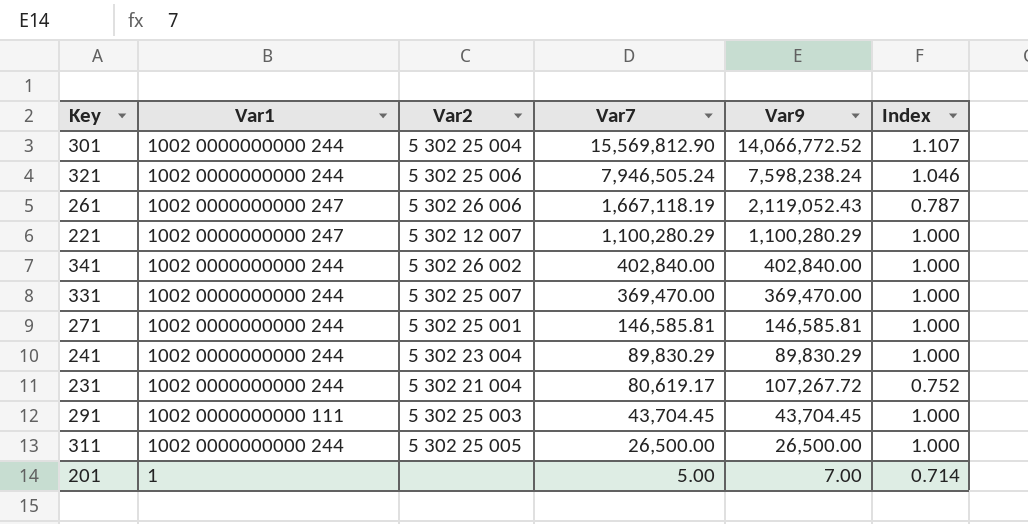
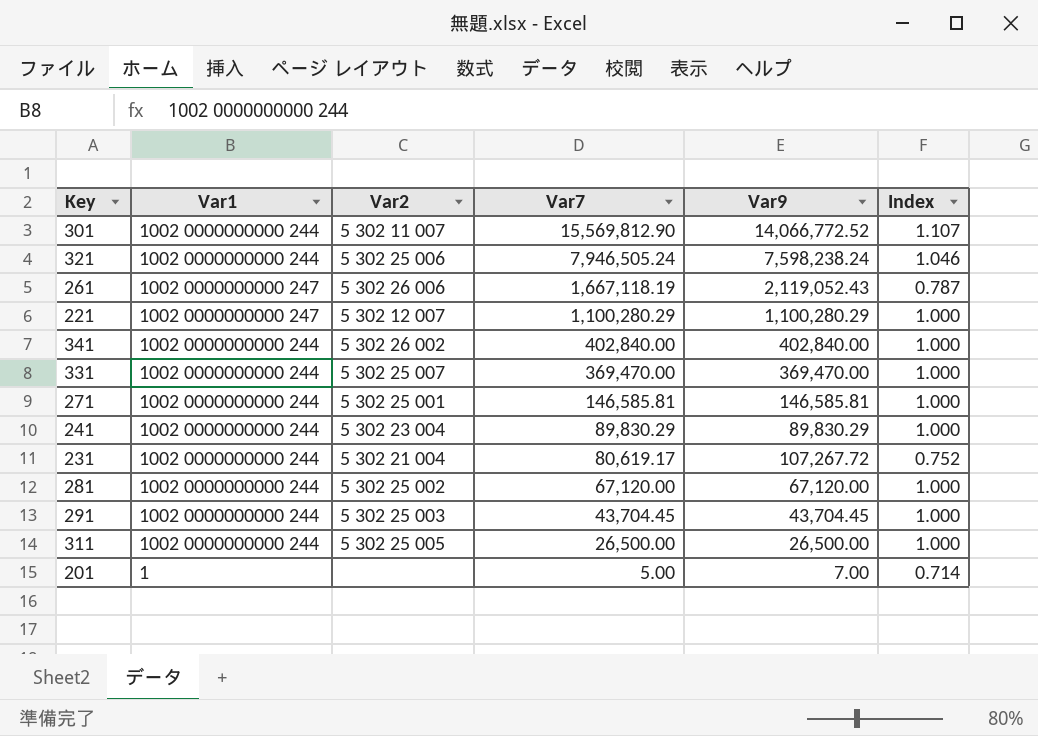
301 | Var2: 5 302 25 004 -> 5 302 11 007
row 281: none -> 1002 0000000000 244 | 5 302 25 002 | 67,120.00 | 67,120.00 | 1.000
291 | Var1: 1002 0000000000 111 -> 1002 0000000000 244

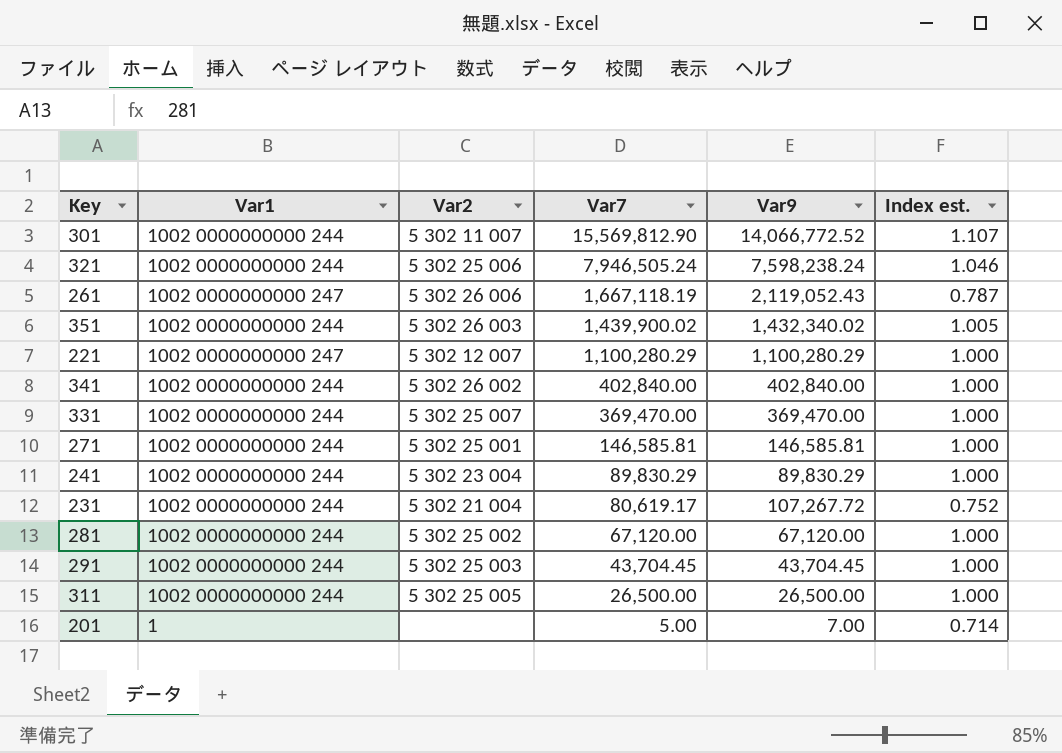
column name: Index -> Index est.
row 351: none -> 1002 0000000000 244 | 5 302 26 003 | 1,439,900.02 | 1,432,340.02 | 1.005

